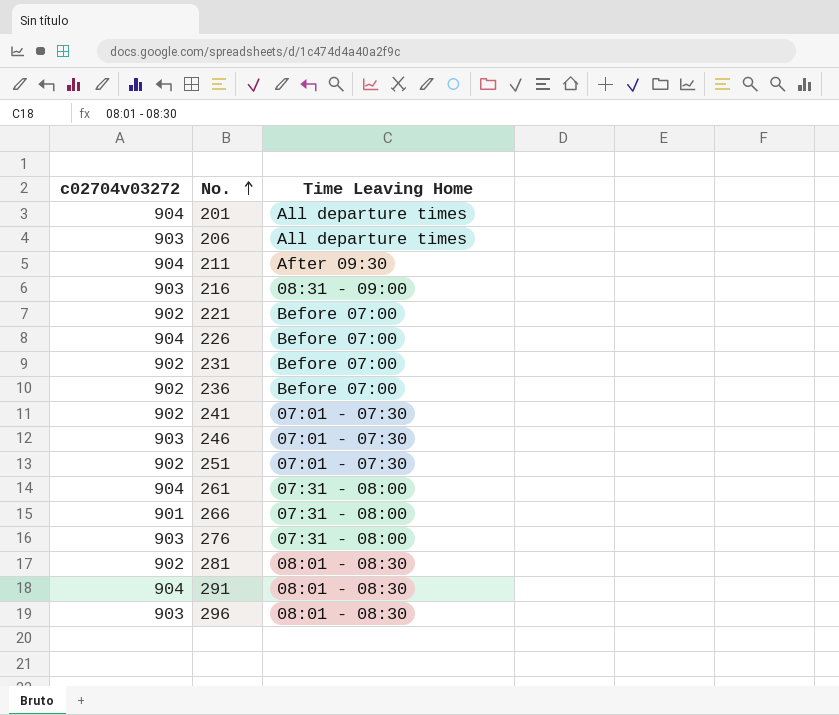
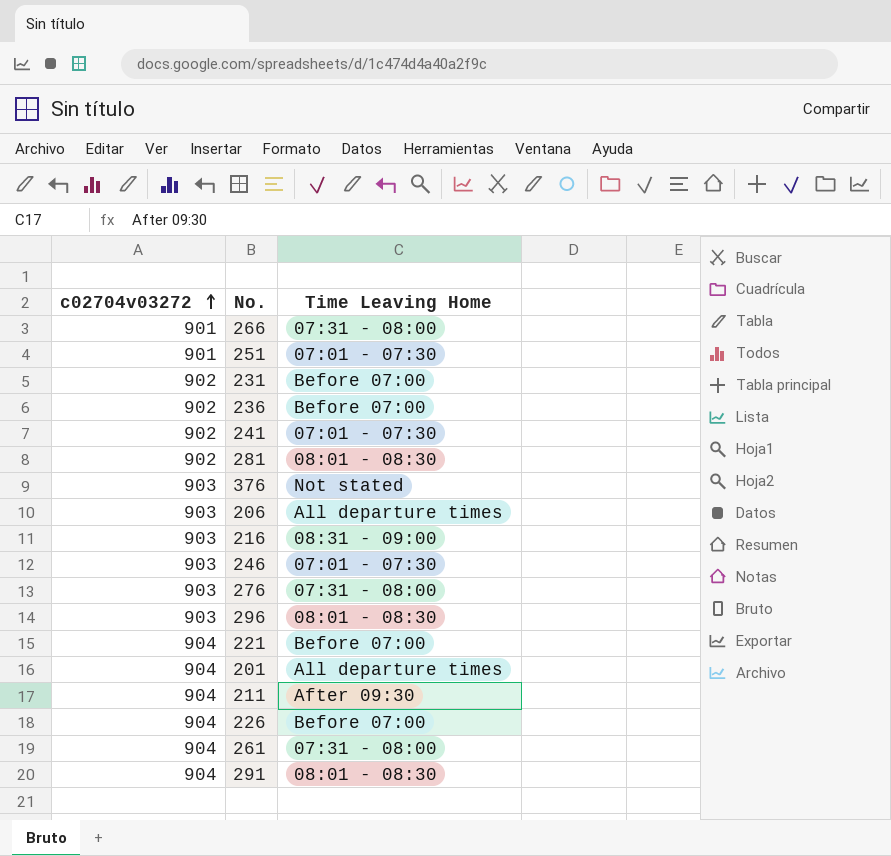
row order: No. ascending -> c02704v03272 ascending
251 | c02704v03272: 902 -> 901
row 376: none -> 903 | Not stated
221 | c02704v03272: 902 -> 904

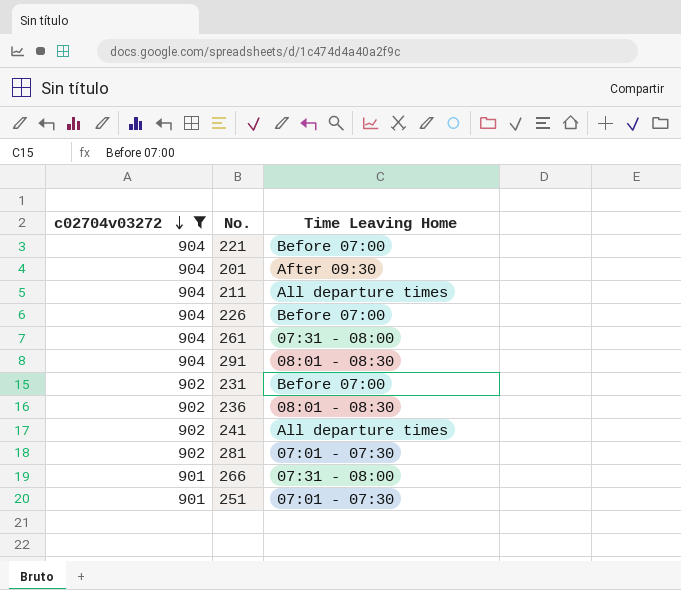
filter: none -> c02704v03272 != 903
row order: c02704v03272 ascending -> c02704v03272 descending
201 | Time Leaving Home: All departure times -> After 09:30
211 | Time Leaving Home: After 09:30 -> All departure times
236 | Time Leaving Home: Before 07:00 -> 08:01 - 08:30
241 | Time Leaving Home: 07:01 - 07:30 -> All departure times
281 | Time Leaving Home: 08:01 - 08:30 -> 07:01 - 07:30

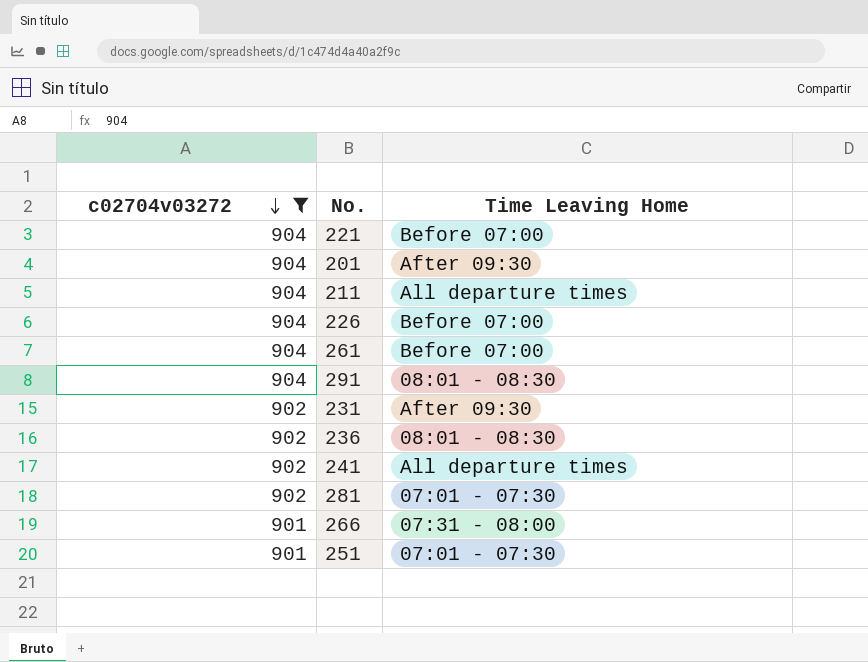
261 | Time Leaving Home: 07:31 - 08:00 -> Before 07:00
231 | Time Leaving Home: Before 07:00 -> After 09:30

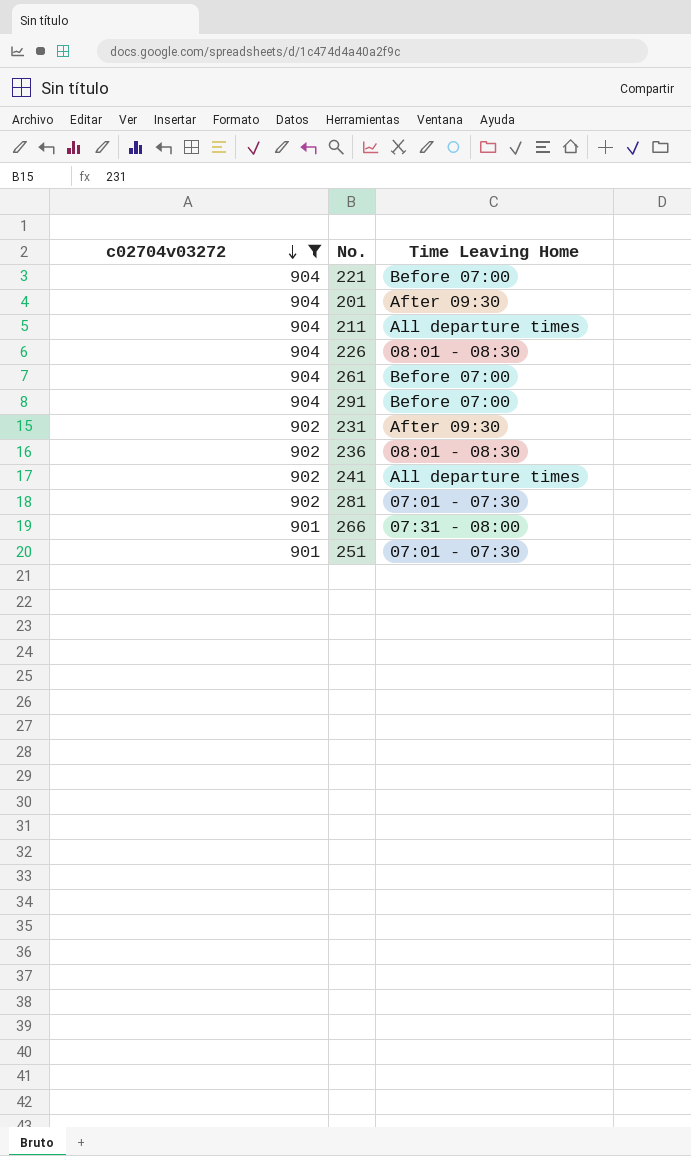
226 | Time Leaving Home: Before 07:00 -> 08:01 - 08:30
291 | Time Leaving Home: 08:01 - 08:30 -> Before 07:00

